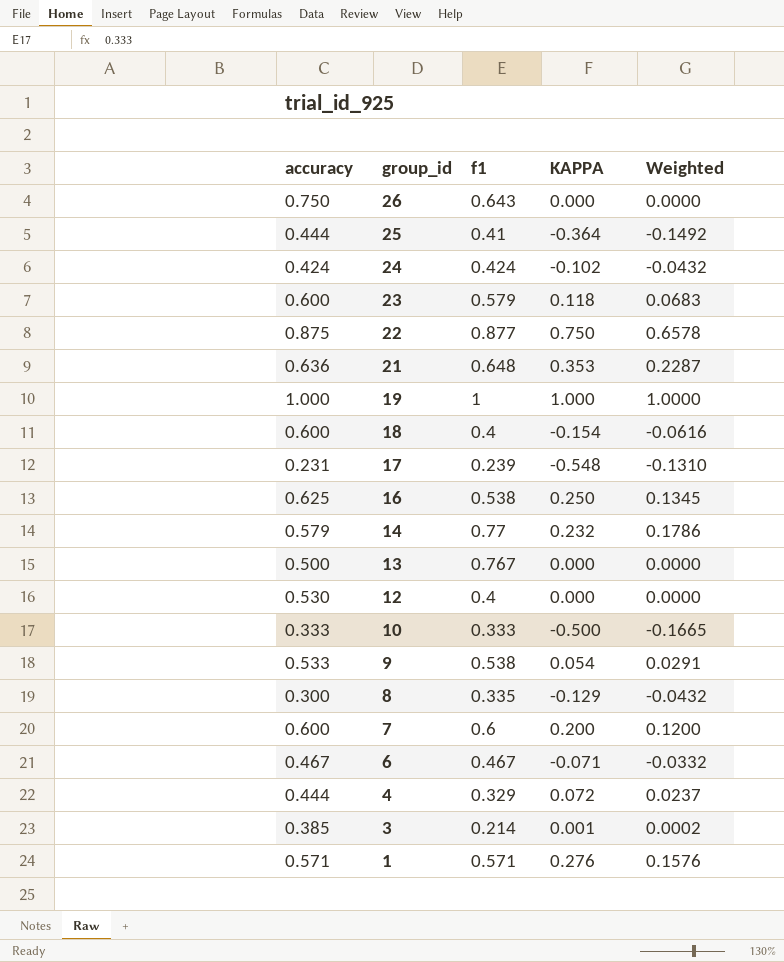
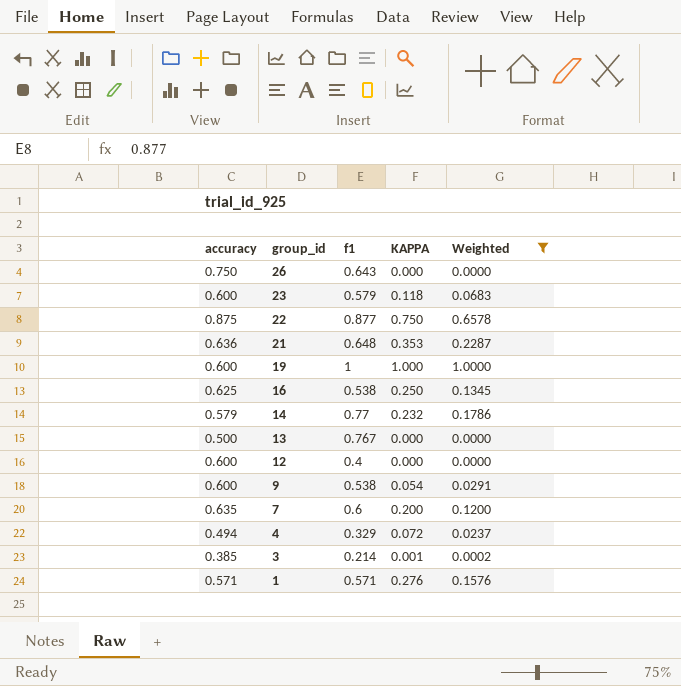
filter: none -> Weighted >= 0.0000
19 | accuracy: 1.000 -> 0.600
12 | accuracy: 0.530 -> 0.600
9 | accuracy: 0.533 -> 0.600
7 | accuracy: 0.600 -> 0.635
4 | accuracy: 0.444 -> 0.494

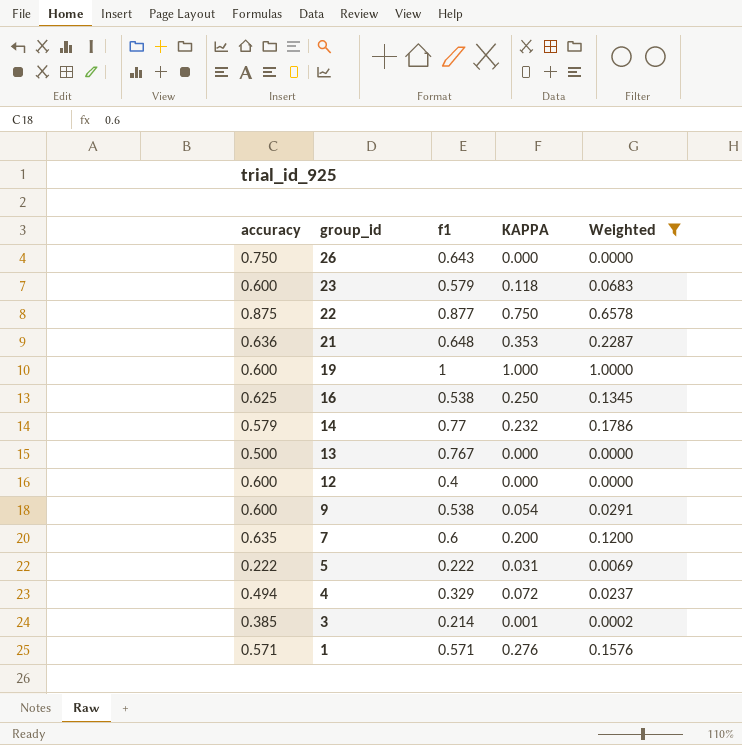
row 5: none -> 0.222 | 0.222 | 0.031 | 0.0069

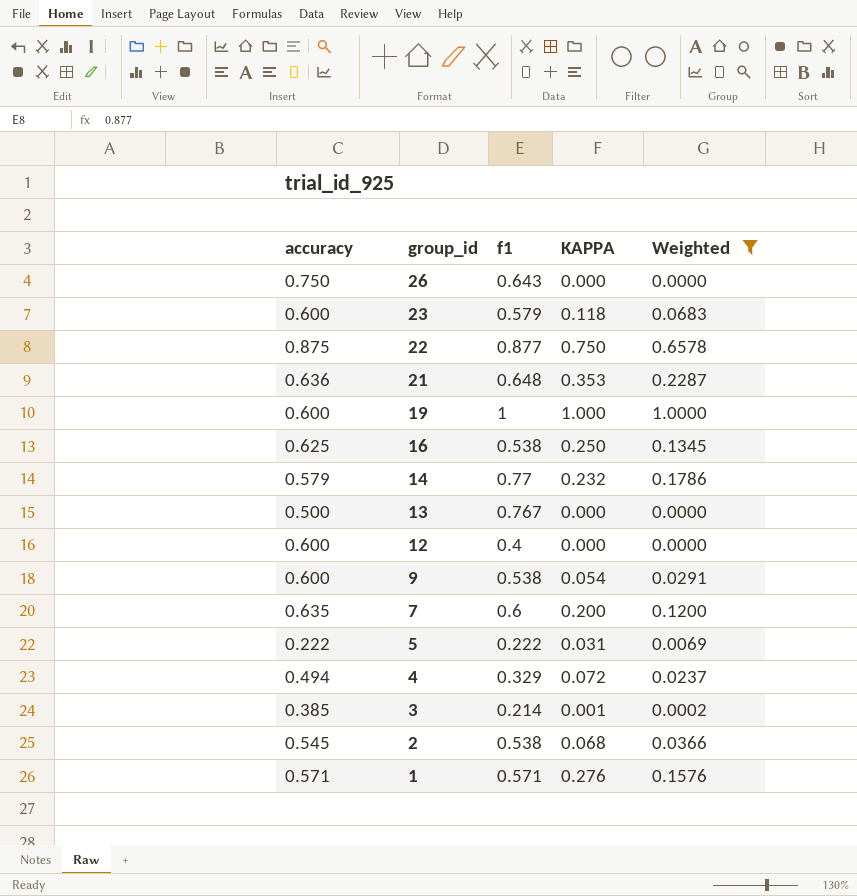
row 2: none -> 0.545 | 0.538 | 0.068 | 0.0366

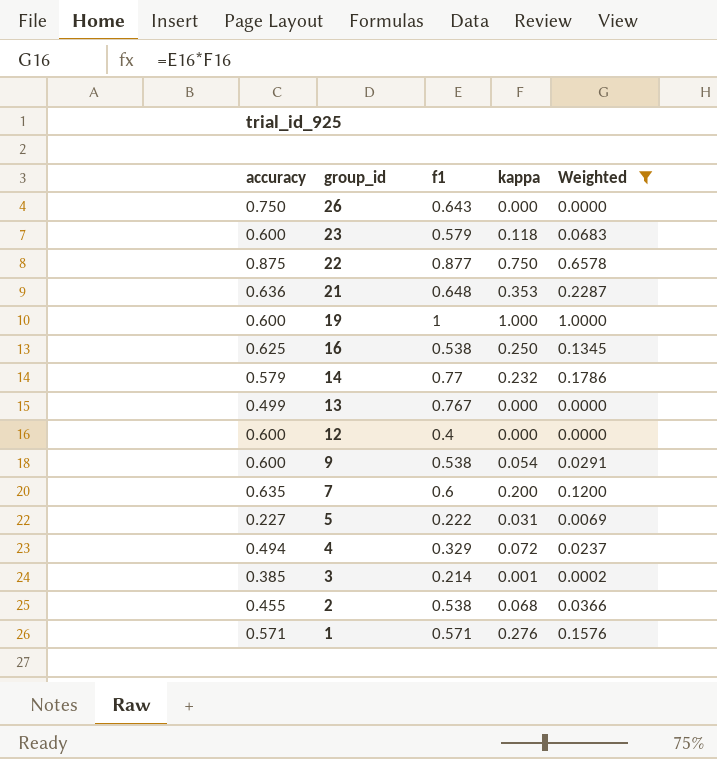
column name: KAPPA -> kappa
13 | accuracy: 0.500 -> 0.499
5 | accuracy: 0.222 -> 0.227
2 | accuracy: 0.545 -> 0.455

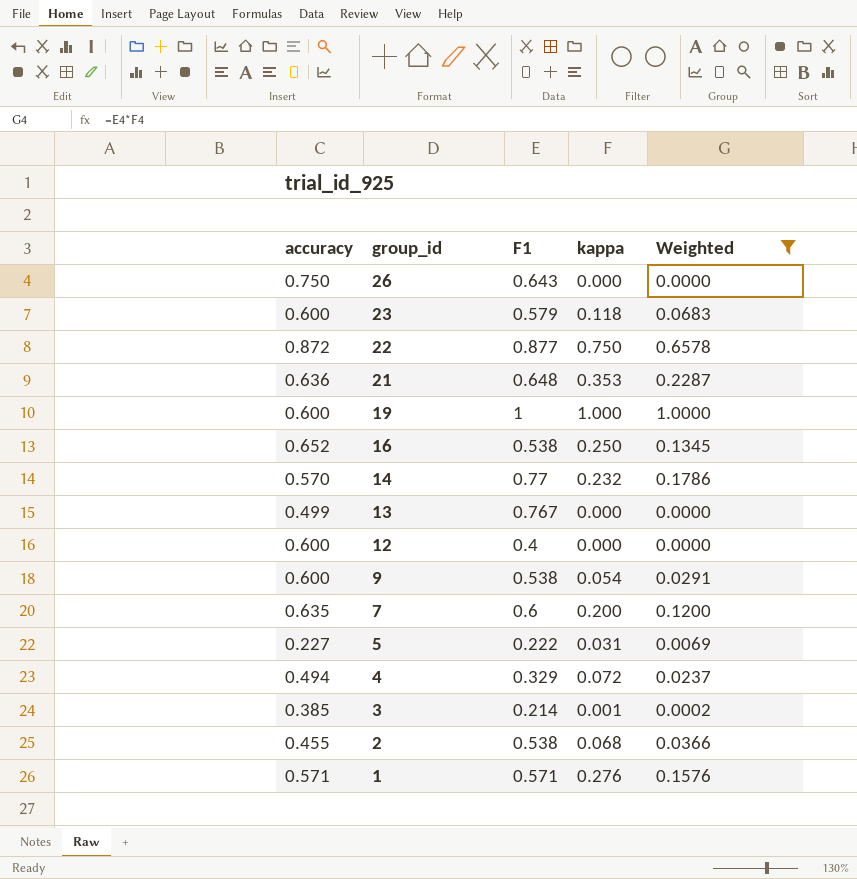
column name: f1 -> F1
22 | accuracy: 0.875 -> 0.872
16 | accuracy: 0.625 -> 0.652
14 | accuracy: 0.579 -> 0.570

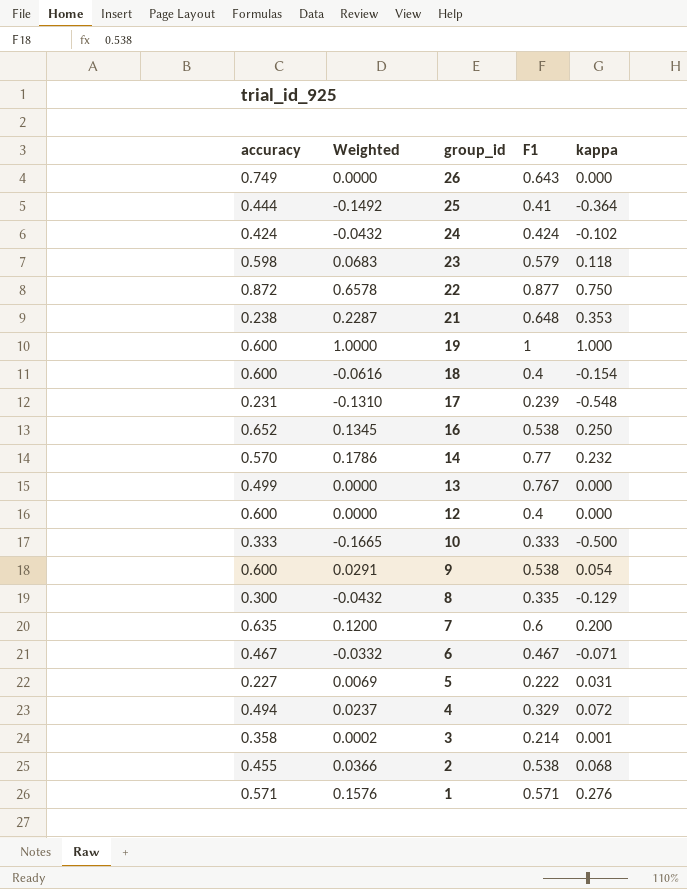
filter: Weighted >= 0.0000 -> none
column Weighted | position: 5 -> 2
26 | accuracy: 0.750 -> 0.749
23 | accuracy: 0.600 -> 0.598
21 | accuracy: 0.636 -> 0.238
3 | accuracy: 0.385 -> 0.358

